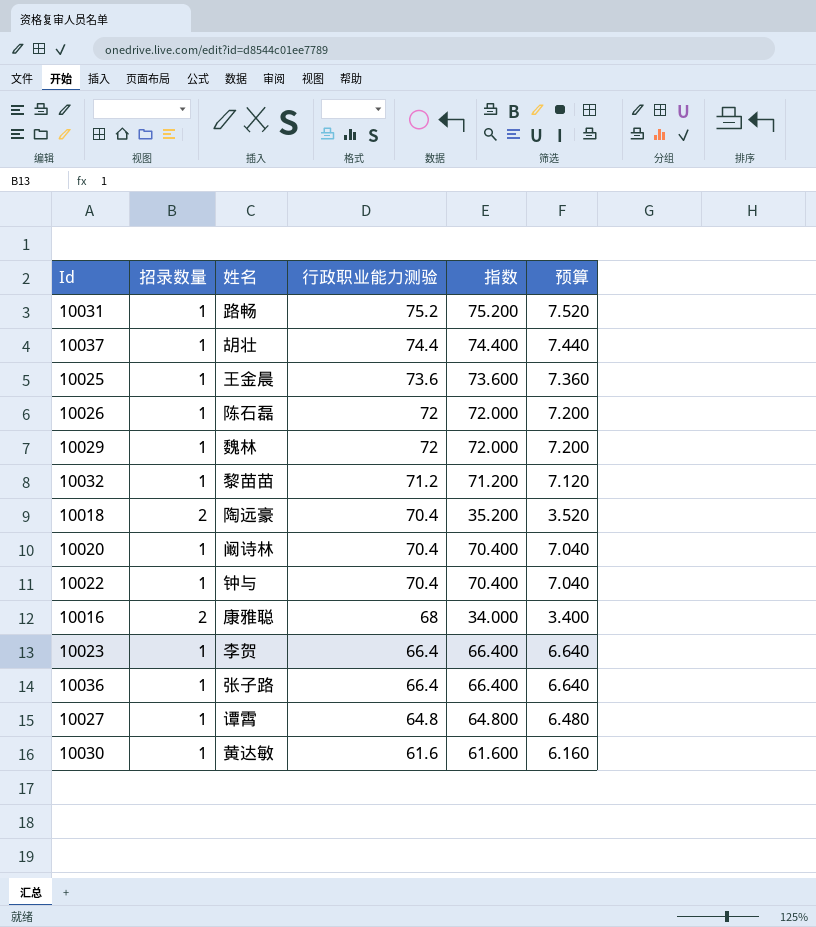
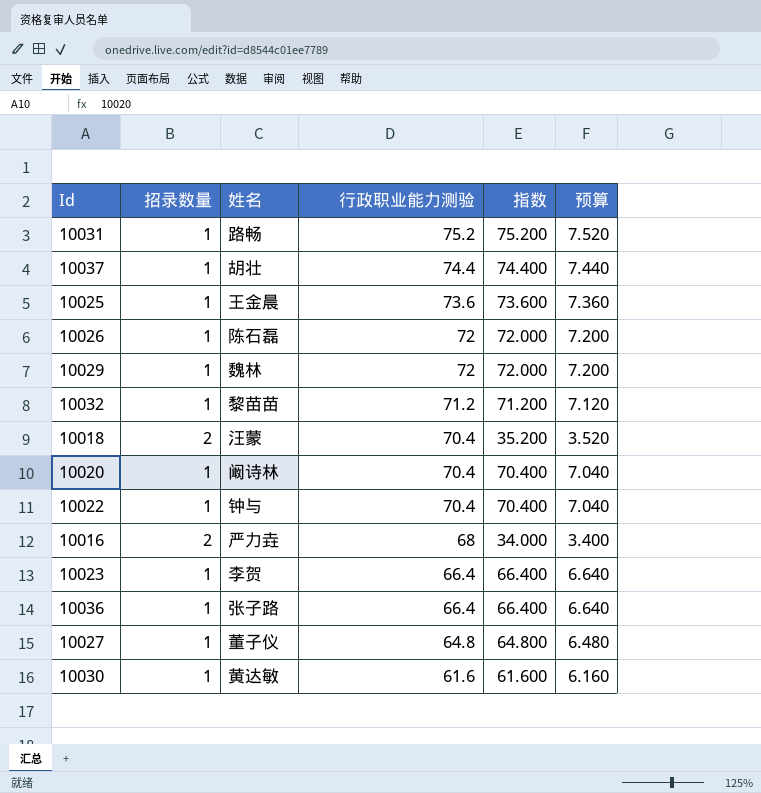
10018 | 姓名: 陶远豪 -> 汪蒙
10016 | 姓名: 康雅聪 -> 严力垚
10027 | 姓名: 谭霄 -> 董子仪

